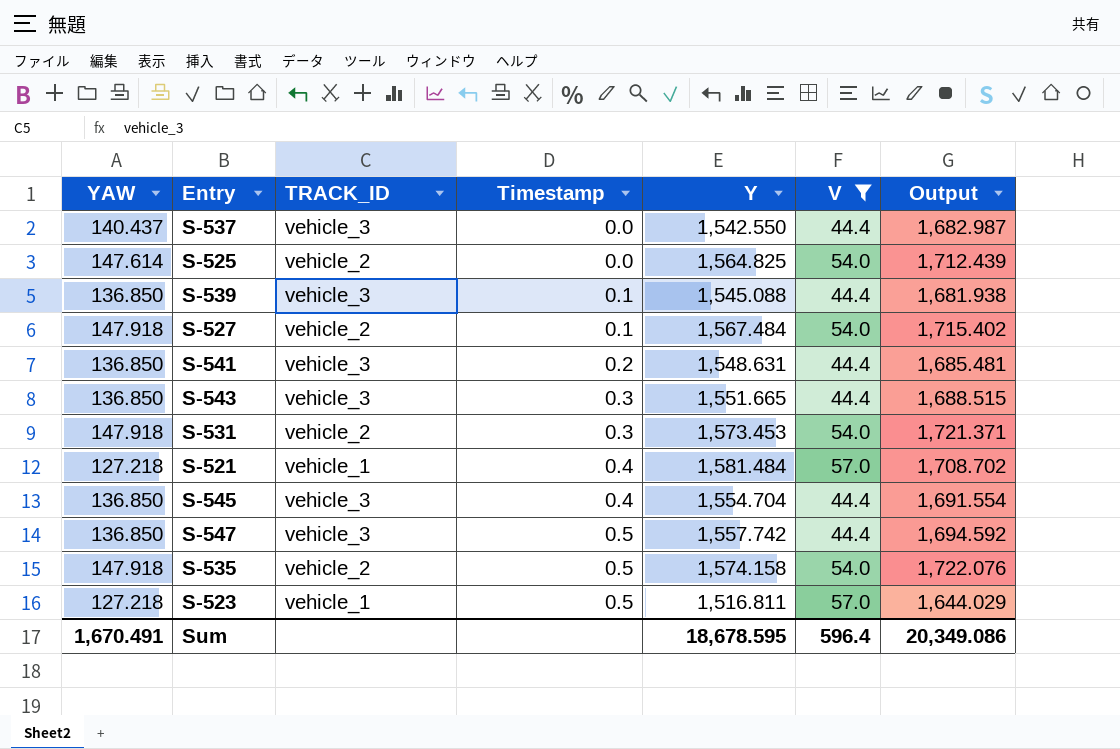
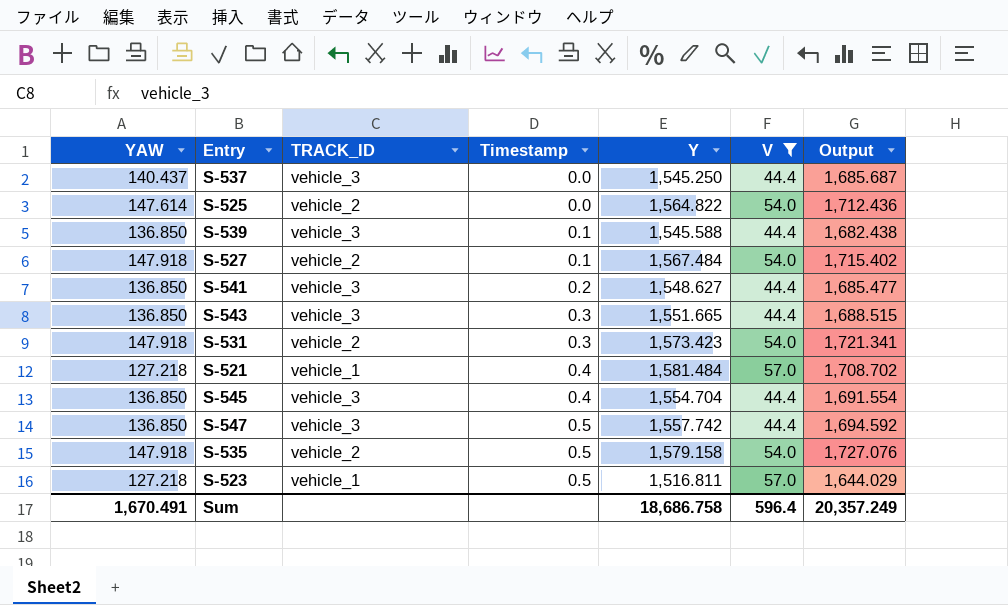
S-537 | Y: 1,542.550 -> 1,545.250
S-537 | Output: 1,682.987 -> 1,685.687
S-525 | Y: 1,564.825 -> 1,564.822
S-525 | Output: 1,712.439 -> 1,712.436
S-539 | Y: 1,545.088 -> 1,545.588
S-539 | Output: 1,681.938 -> 1,682.438
S-541 | Y: 1,548.631 -> 1,548.627
S-541 | Output: 1,685.481 -> 1,685.477
S-531 | Y: 1,573.453 -> 1,573.423
S-531 | Output: 1,721.371 -> 1,721.341
S-535 | Y: 1,574.158 -> 1,579.158
S-535 | Output: 1,722.076 -> 1,727.076
Sum | Y: 18,678.595 -> 18,686.758
Sum | Output: 20,349.086 -> 20,357.249

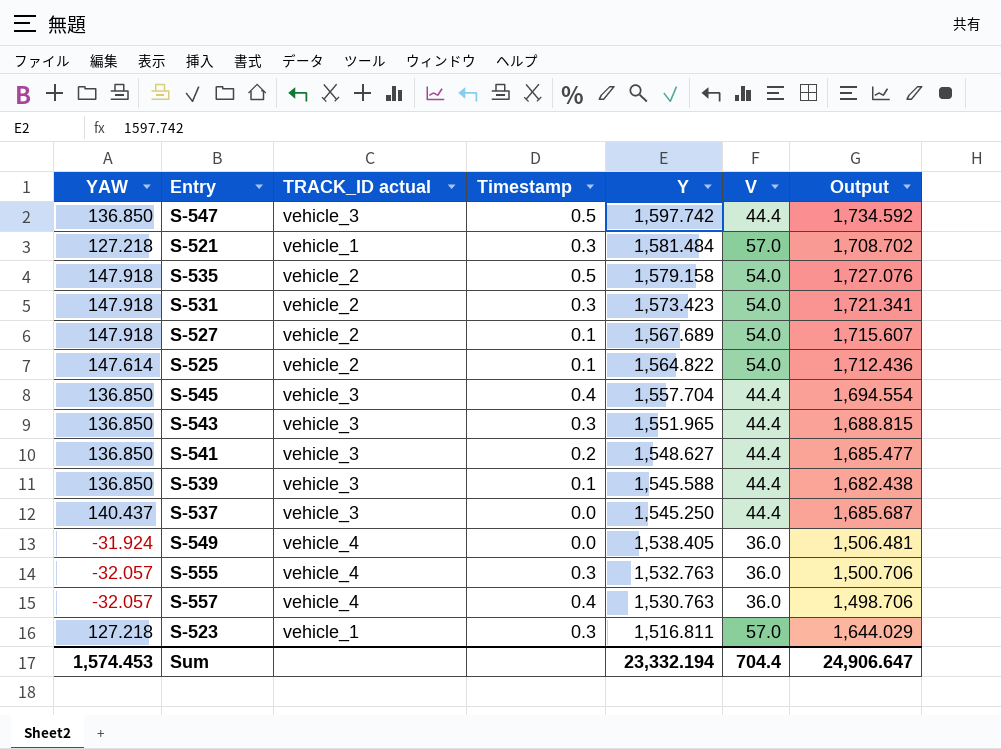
filter: V != 36.0 -> none
row order: Timestamp ascending -> Y descending
column name: TRACK_ID -> TRACK_ID actual
S-547 | Y: 1,557.742 -> 1,597.742
S-547 | Output: 1,694.592 -> 1,734.592
S-521 | Timestamp: 0.4 -> 0.3
S-527 | Y: 1,567.484 -> 1,567.689
S-527 | Output: 1,715.402 -> 1,715.607
S-525 | Timestamp: 0.0 -> 0.1
S-545 | Y: 1,554.704 -> 1,557.704
S-545 | Output: 1,691.554 -> 1,694.554
S-543 | Y: 1,551.665 -> 1,551.965
S-543 | Output: 1,688.515 -> 1,688.815
S-523 | Timestamp: 0.5 -> 0.3
Sum | YAW: 1,670.491 -> 1,574.453
Sum | Y: 18,686.758 -> 23,332.194
Sum | V: 596.4 -> 704.4
Sum | Output: 20,357.249 -> 24,906.647

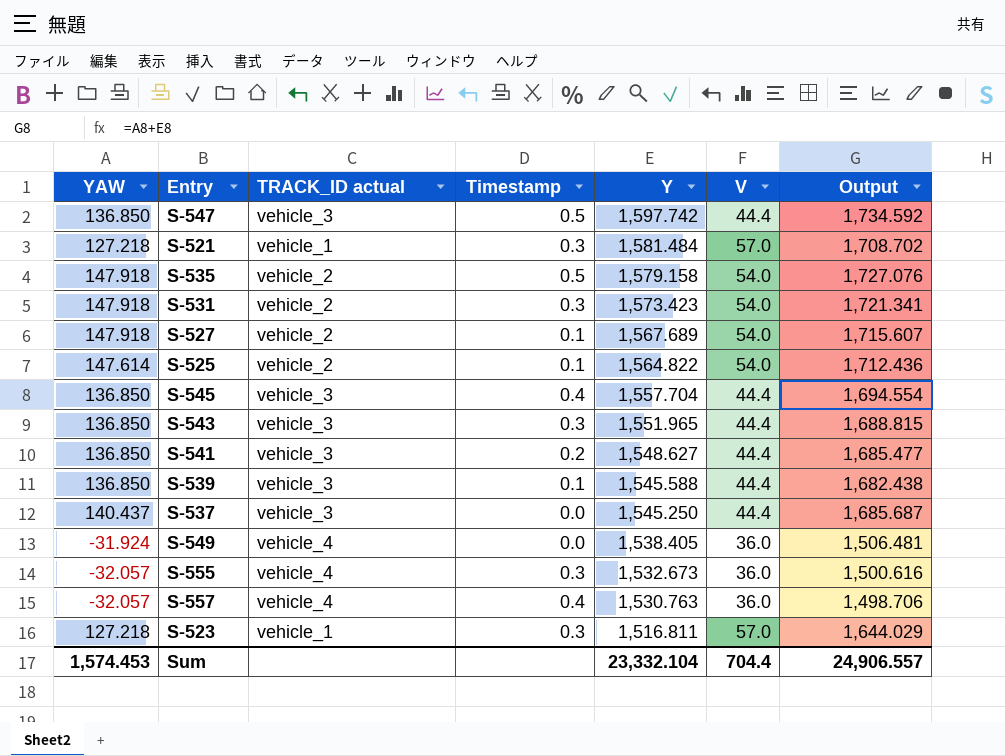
S-555 | Y: 1,532.763 -> 1,532.673
S-555 | Output: 1,500.706 -> 1,500.616
Sum | Y: 23,332.194 -> 23,332.104
Sum | Output: 24,906.647 -> 24,906.557

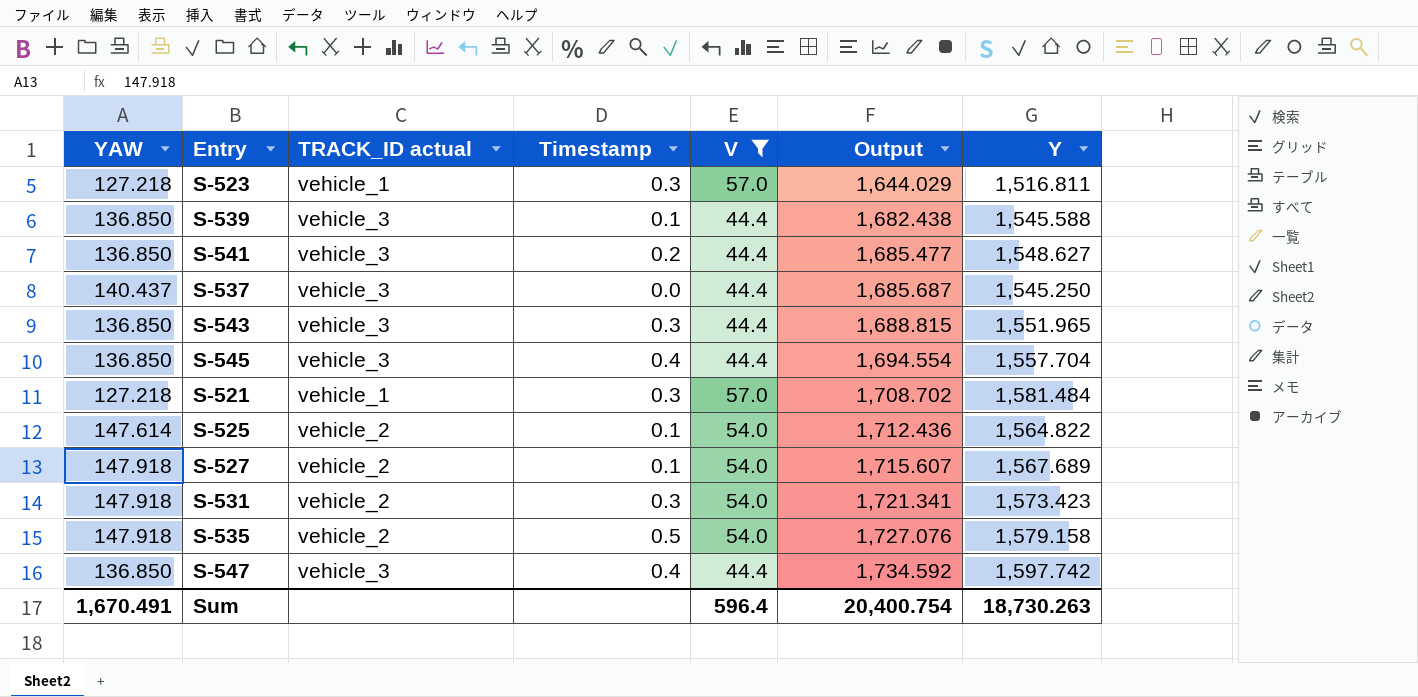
filter: none -> V != 36.0
row order: Y descending -> Output ascending
column Y | position: 5 -> 7
S-547 | Timestamp: 0.5 -> 0.4
Sum | YAW: 1,574.453 -> 1,670.491
Sum | V: 704.4 -> 596.4
Sum | Output: 24,906.557 -> 20,400.754
Sum | Y: 23,332.104 -> 18,730.263

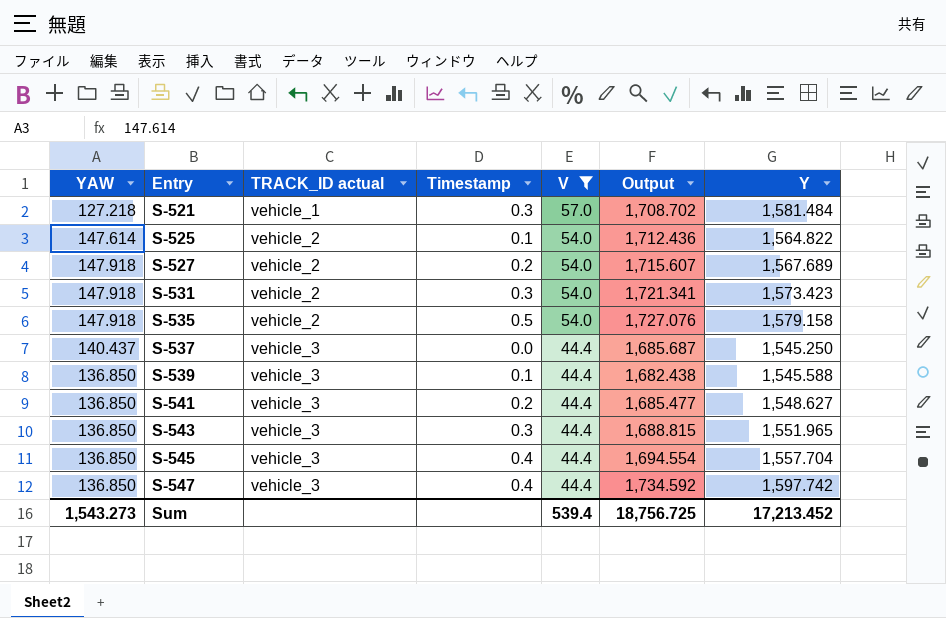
row order: Output ascending -> Entry ascending
row S-523: 127.218 | vehicle_1 | 0.3 | 57.0 | 1,644.029 | 1,516.811 -> none
S-527 | Timestamp: 0.1 -> 0.2
Sum | YAW: 1,670.491 -> 1,543.273
Sum | V: 596.4 -> 539.4
Sum | Output: 20,400.754 -> 18,756.725
Sum | Y: 18,730.263 -> 17,213.452

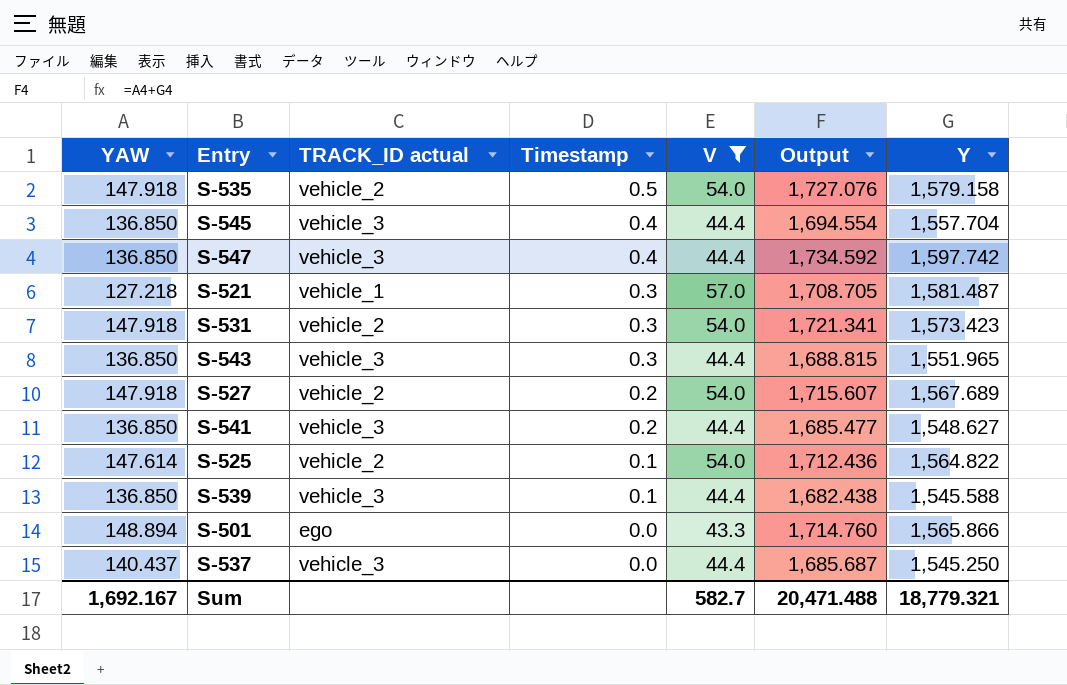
row order: Entry ascending -> Timestamp descending
S-521 | Output: 1,708.702 -> 1,708.705
S-521 | Y: 1,581.484 -> 1,581.487
row S-501: none -> 148.894 | ego | 0.0 | 43.3 | 1,714.760 | 1,565.866
Sum | YAW: 1,543.273 -> 1,692.167
Sum | V: 539.4 -> 582.7
Sum | Output: 18,756.725 -> 20,471.488
Sum | Y: 17,213.452 -> 18,779.321

